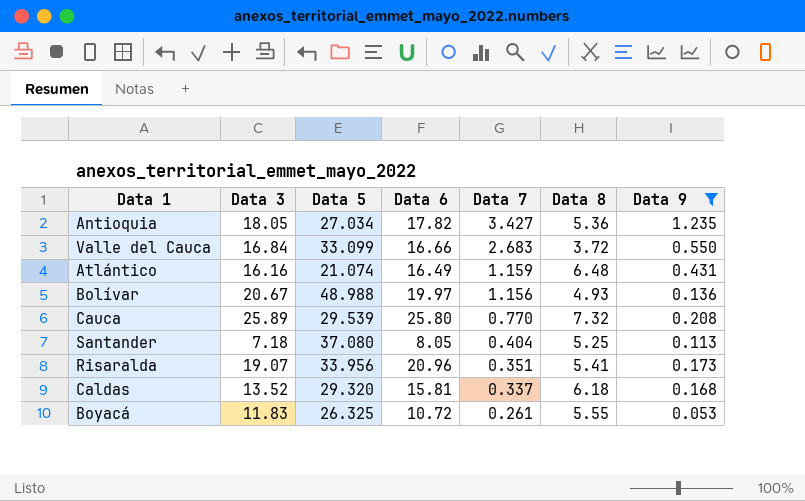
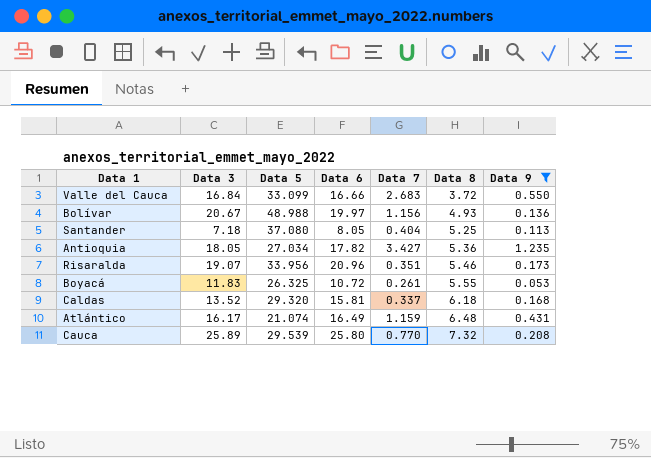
row order: Data 7 descending -> Data 8 ascending
Risaralda | Data 8: 5.41 -> 5.46
Atlántico | Data 3: 16.16 -> 16.17

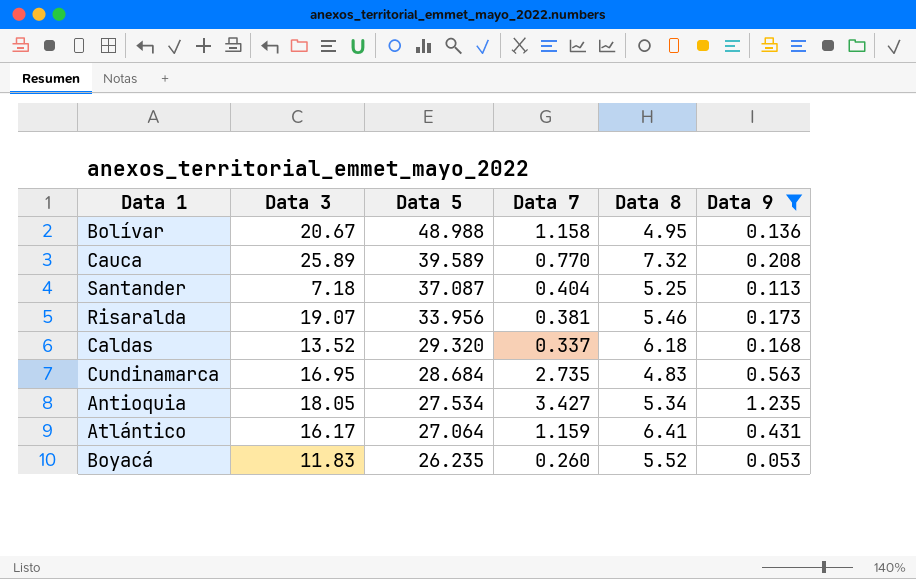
row order: Data 8 ascending -> Data 5 descending
column Data 6 | position: 4 -> none
row Valle del Cauca: 16.84 | 33.099 | 16.66 | 2.683 | 3.72 | 0.550 -> none
Bolívar | Data 7: 1.156 -> 1.158
Bolívar | Data 8: 4.93 -> 4.95
Cauca | Data 5: 29.539 -> 39.589
Santander | Data 5: 37.080 -> 37.087
Risaralda | Data 7: 0.351 -> 0.381
row Cundinamarca: none -> 16.95 | 28.684 | 2.735 | 4.83 | 0.563
Antioquia | Data 5: 27.034 -> 27.534
Antioquia | Data 8: 5.36 -> 5.34
Atlántico | Data 5: 21.074 -> 27.064
Atlántico | Data 8: 6.48 -> 6.41
Boyacá | Data 5: 26.325 -> 26.235
Boyacá | Data 7: 0.261 -> 0.260
Boyacá | Data 8: 5.55 -> 5.52

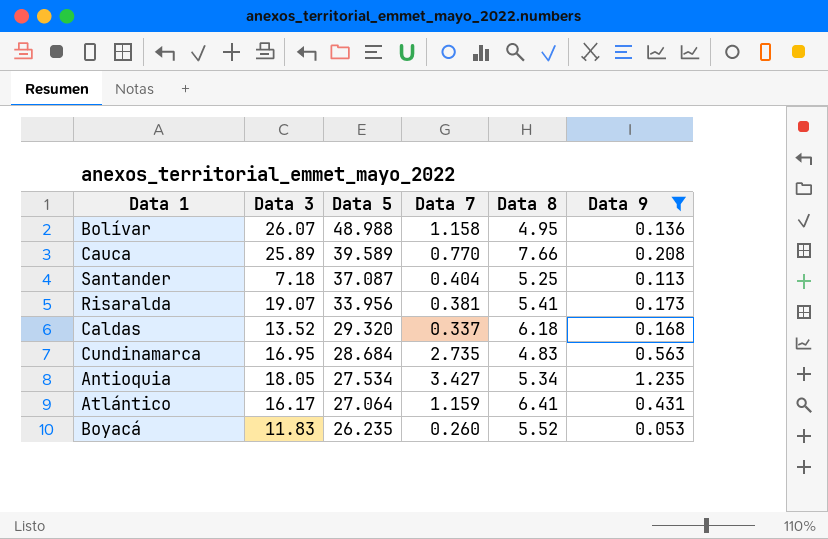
Bolívar | Data 3: 20.67 -> 26.07
Cauca | Data 8: 7.32 -> 7.66
Risaralda | Data 8: 5.46 -> 5.41

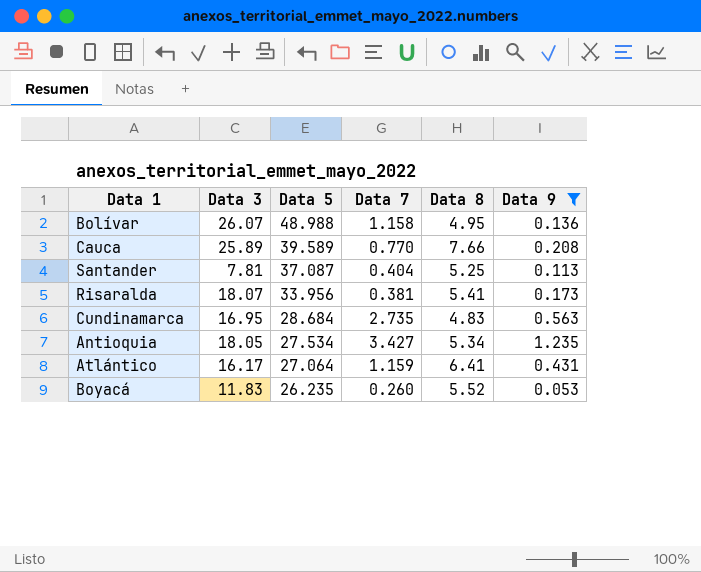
row Caldas: 13.52 | 29.320 | 0.337 | 6.18 | 0.168 -> none
Santander | Data 3: 7.18 -> 7.81
Risaralda | Data 3: 19.07 -> 18.07

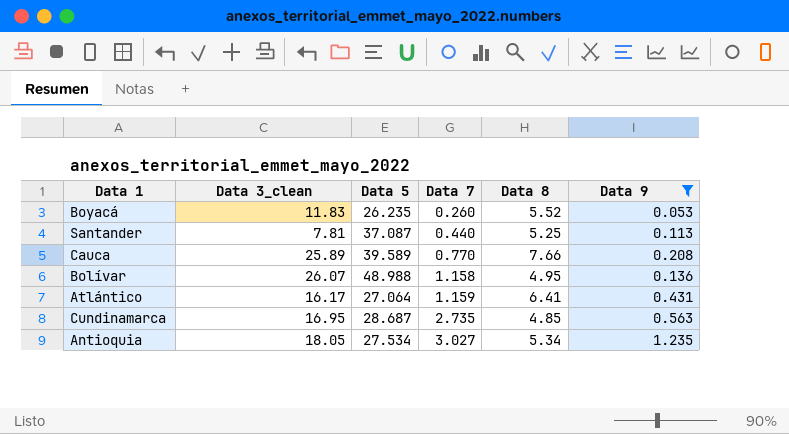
row order: Data 5 descending -> Data 7 ascending
column name: Data 3 -> Data 3_clean
row Risaralda: 18.07 | 33.956 | 0.381 | 5.41 | 0.173 -> none
Santander | Data 7: 0.404 -> 0.440
Cundinamarca | Data 5: 28.684 -> 28.687
Cundinamarca | Data 8: 4.83 -> 4.85
Antioquia | Data 7: 3.427 -> 3.027

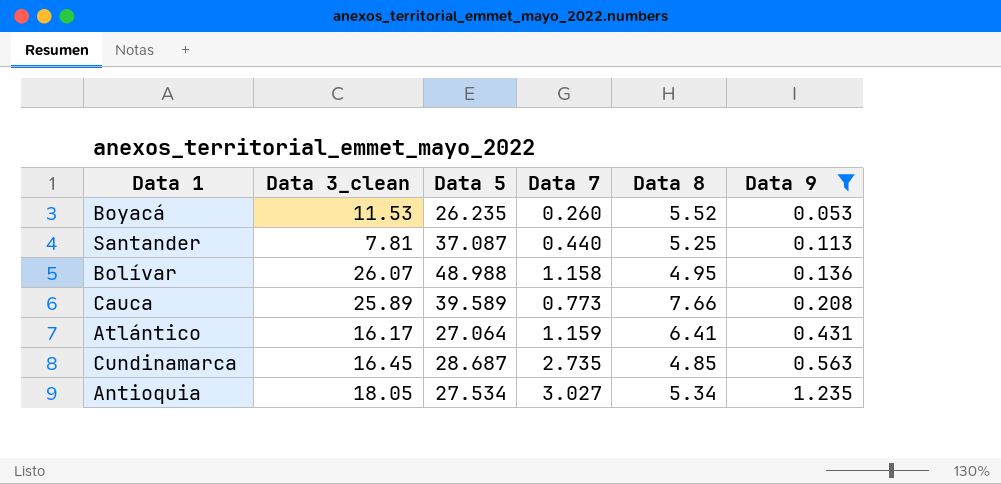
row order: Data 7 ascending -> Data 9 ascending
Boyacá | Data 3_clean: 11.83 -> 11.53
Cauca | Data 7: 0.770 -> 0.773
Cundinamarca | Data 3_clean: 16.95 -> 16.45

